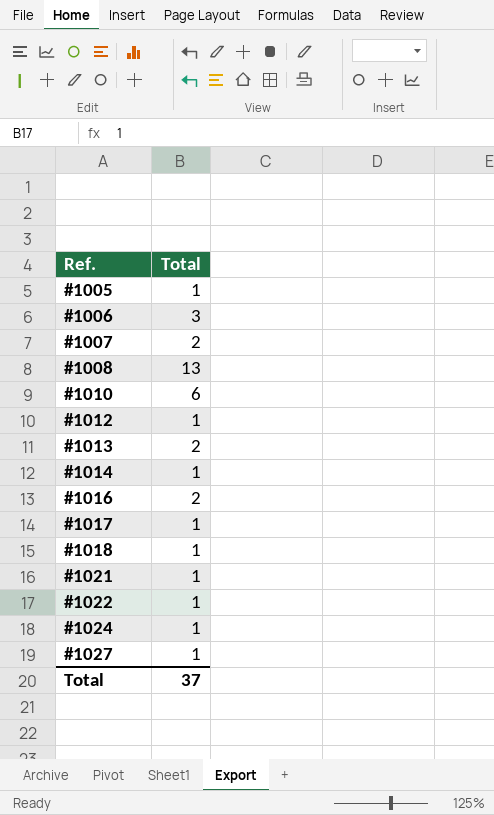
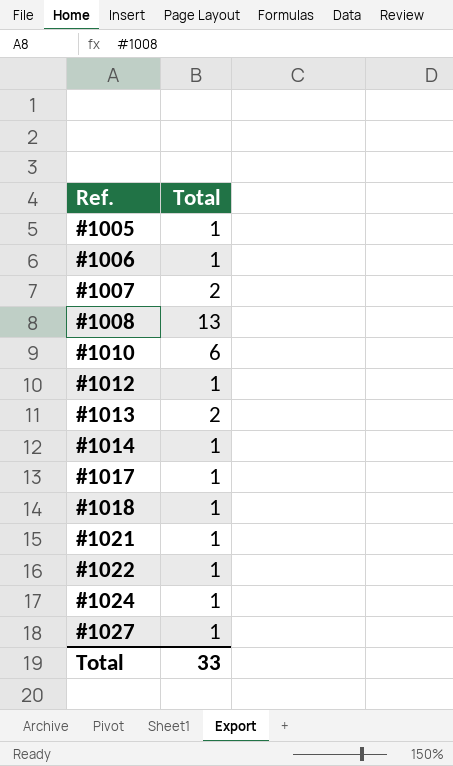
row #1016: 2 -> none
#1006 | Total: 3 -> 1
Total | Total: 37 -> 33

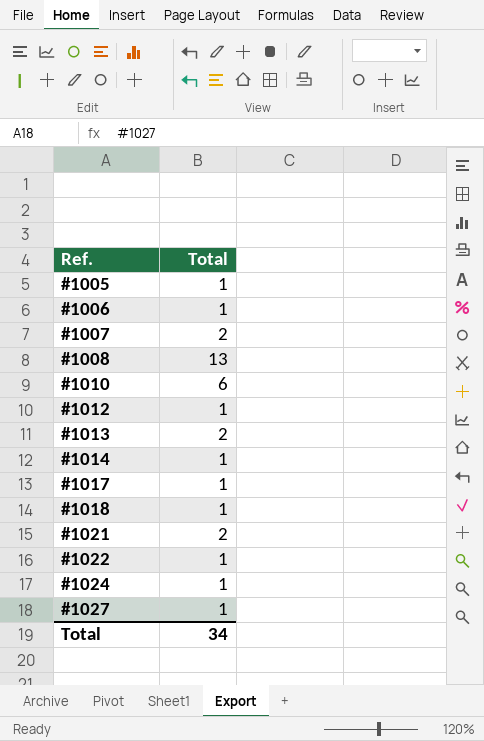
#1021 | Total: 1 -> 2
Total | Total: 33 -> 34

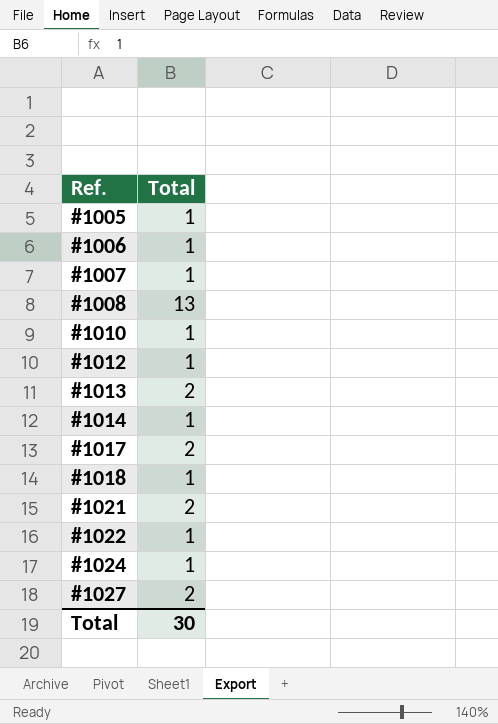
#1007 | Total: 2 -> 1
#1010 | Total: 6 -> 1
#1017 | Total: 1 -> 2
#1027 | Total: 1 -> 2
Total | Total: 34 -> 30

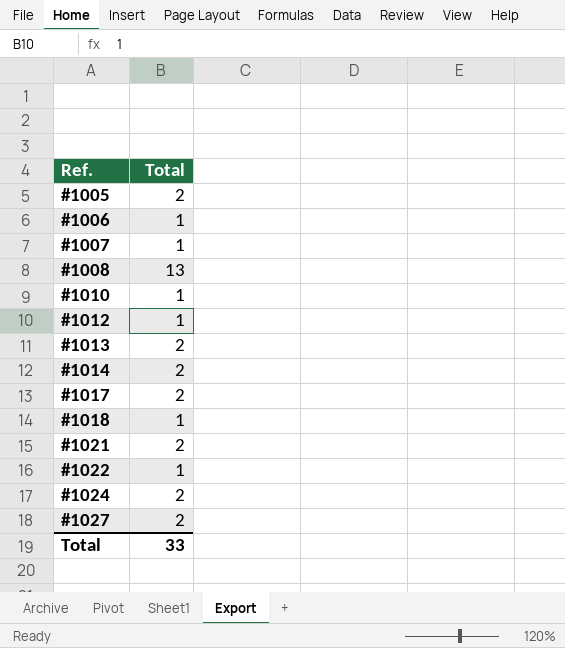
#1005 | Total: 1 -> 2
#1014 | Total: 1 -> 2
#1024 | Total: 1 -> 2
Total | Total: 30 -> 33

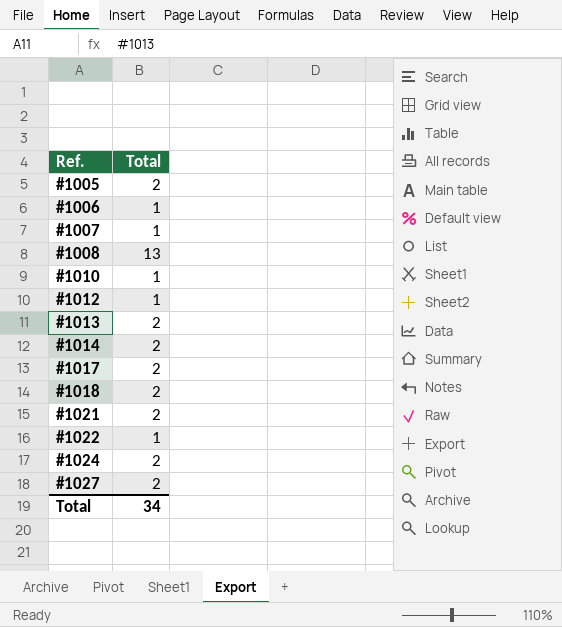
#1018 | Total: 1 -> 2
Total | Total: 33 -> 34

